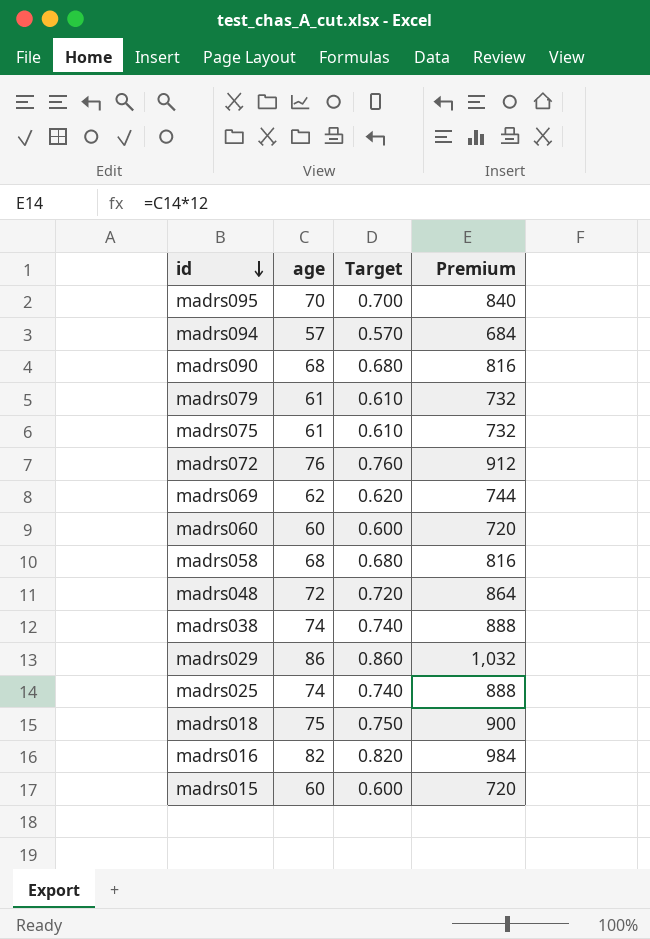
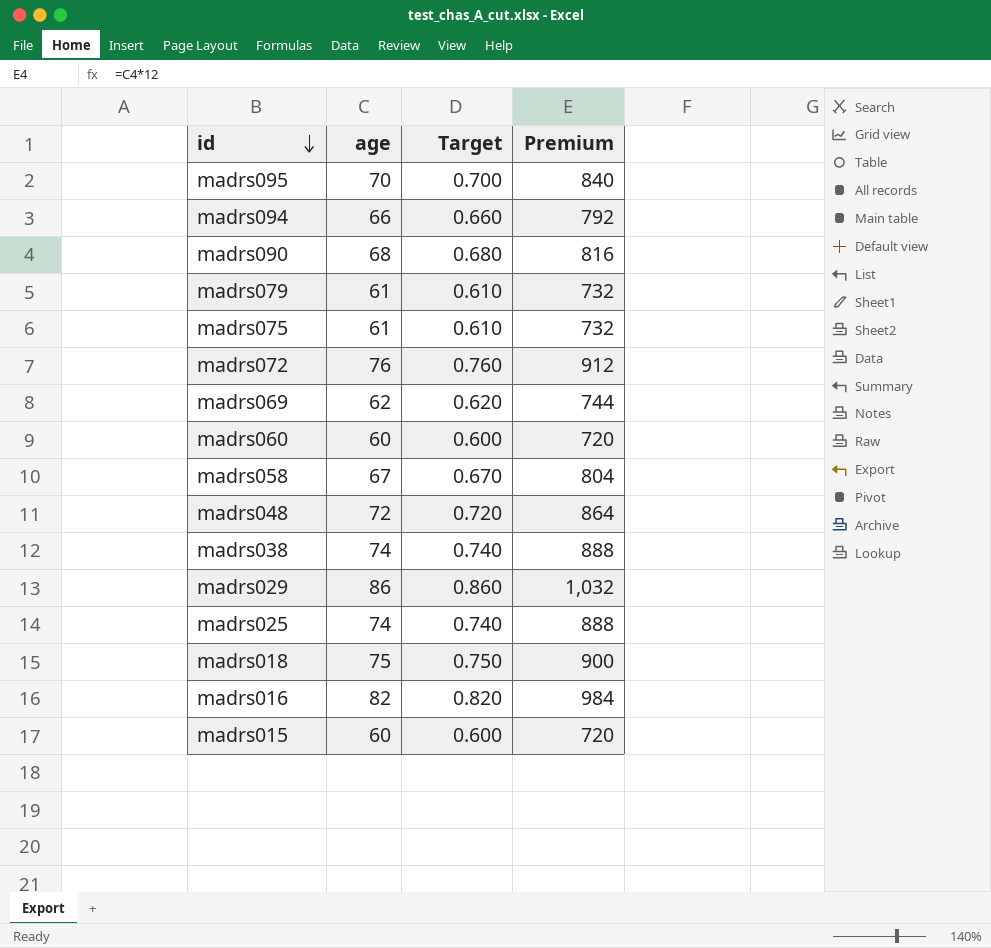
madrs094 | age: 57 -> 66
madrs094 | Target: 0.570 -> 0.660
madrs094 | Premium: 684 -> 792
madrs058 | age: 68 -> 67
madrs058 | Target: 0.680 -> 0.670
madrs058 | Premium: 816 -> 804

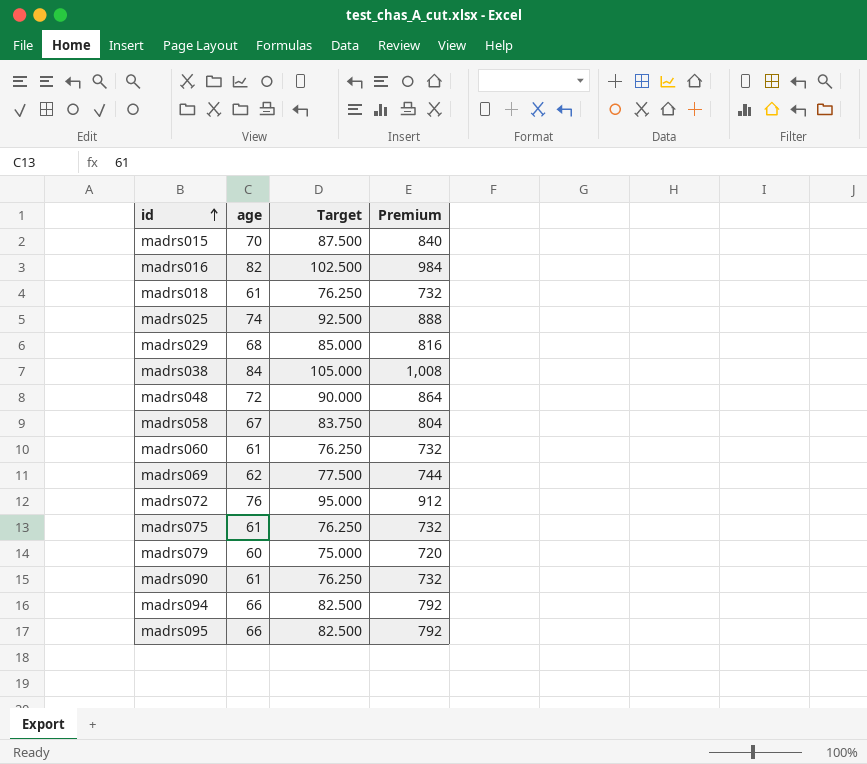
row order: id descending -> id ascending
column Target | formula: [age] * 0.01 -> [age] * 1.25
madrs015 | age: 60 -> 70
madrs015 | Premium: 720 -> 840
madrs018 | age: 75 -> 61
madrs018 | Premium: 900 -> 732
madrs029 | age: 86 -> 68
madrs029 | Premium: 1,032 -> 816
madrs038 | age: 74 -> 84
madrs038 | Premium: 888 -> 1,008
madrs060 | age: 60 -> 61
madrs060 | Premium: 720 -> 732
madrs079 | age: 61 -> 60
madrs079 | Premium: 732 -> 720
madrs090 | age: 68 -> 61
madrs090 | Premium: 816 -> 732
madrs095 | age: 70 -> 66
madrs095 | Premium: 840 -> 792

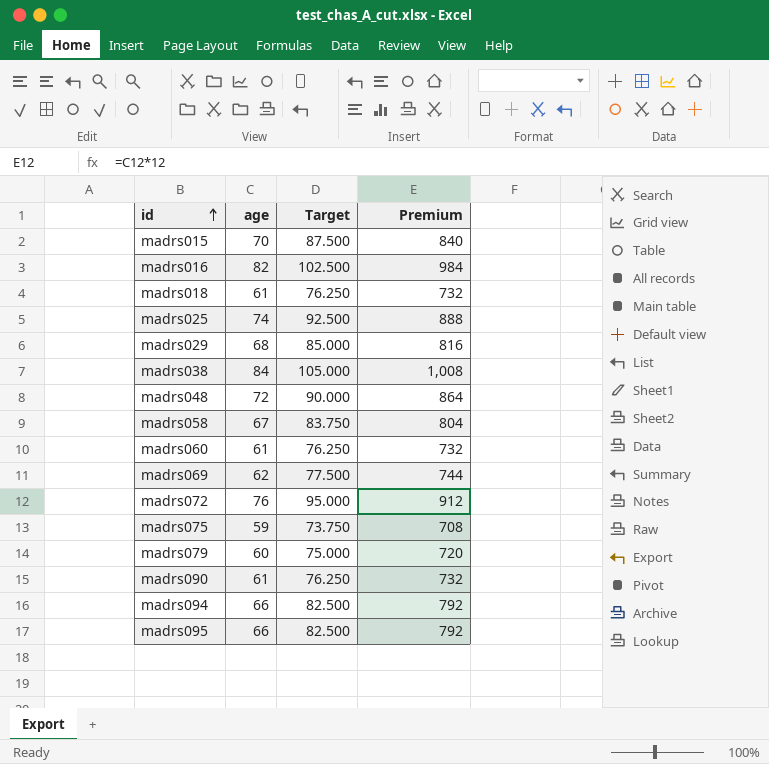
madrs075 | age: 61 -> 59
madrs075 | Target: 76.250 -> 73.750
madrs075 | Premium: 732 -> 708

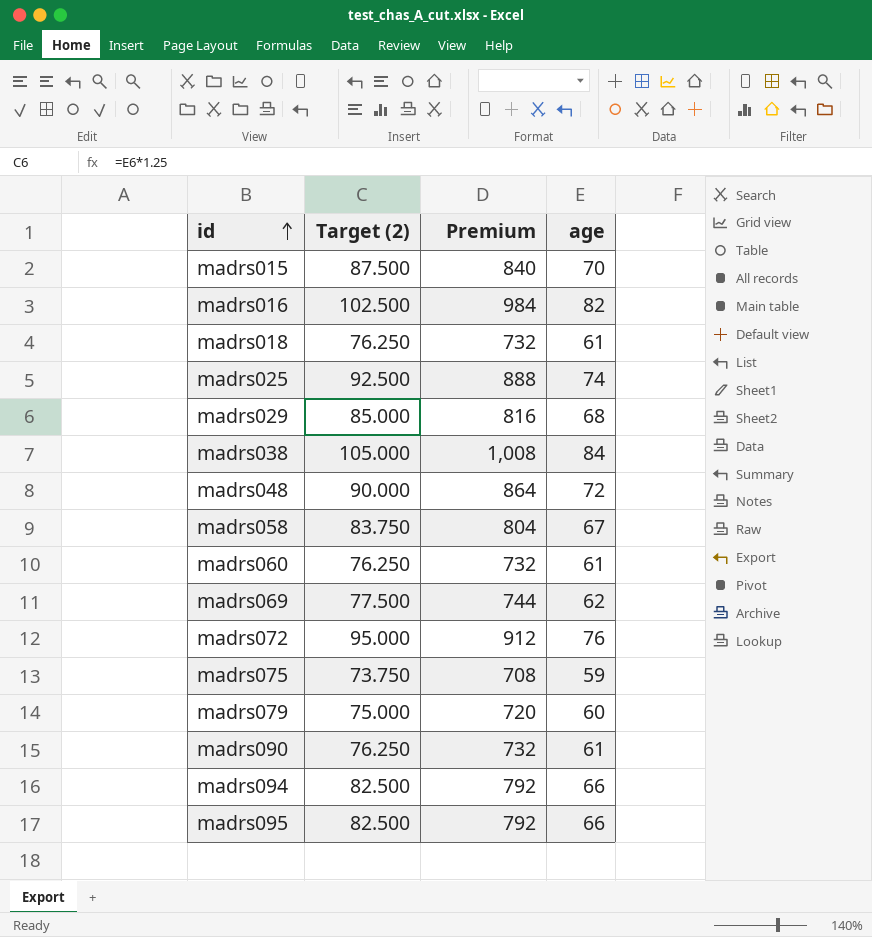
column name: Target -> Target (2)
column age | position: 2 -> 4

